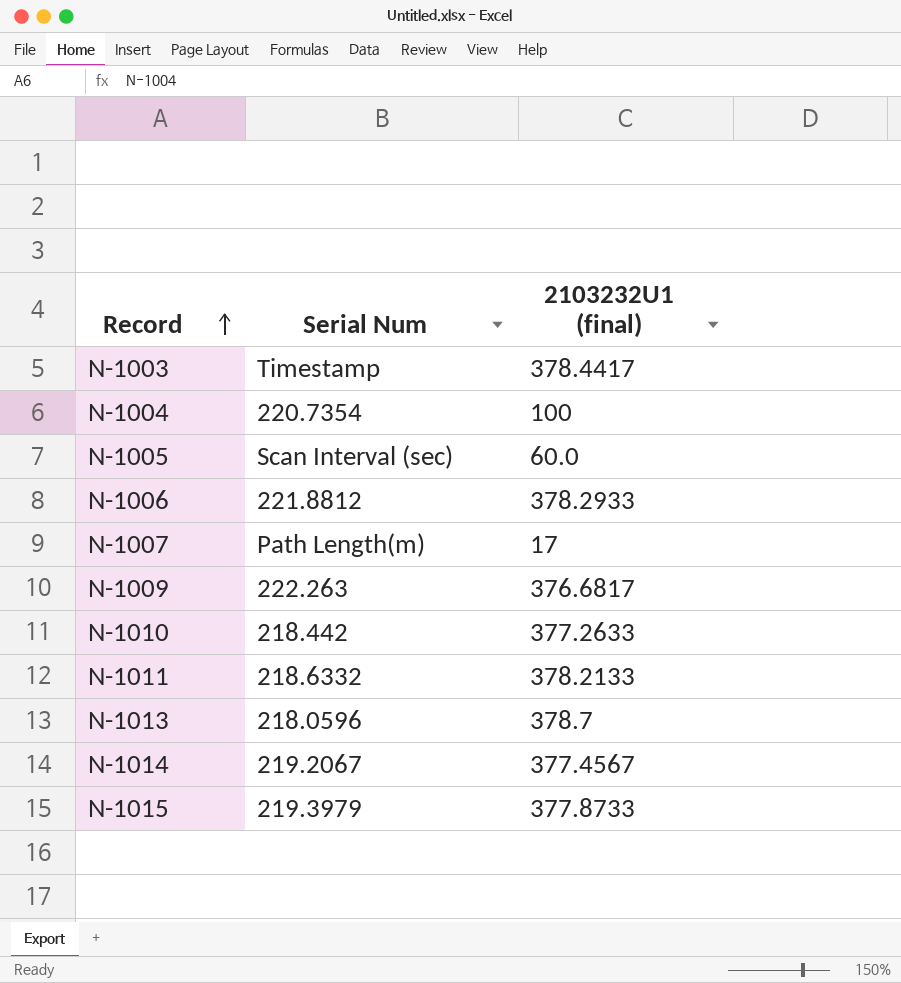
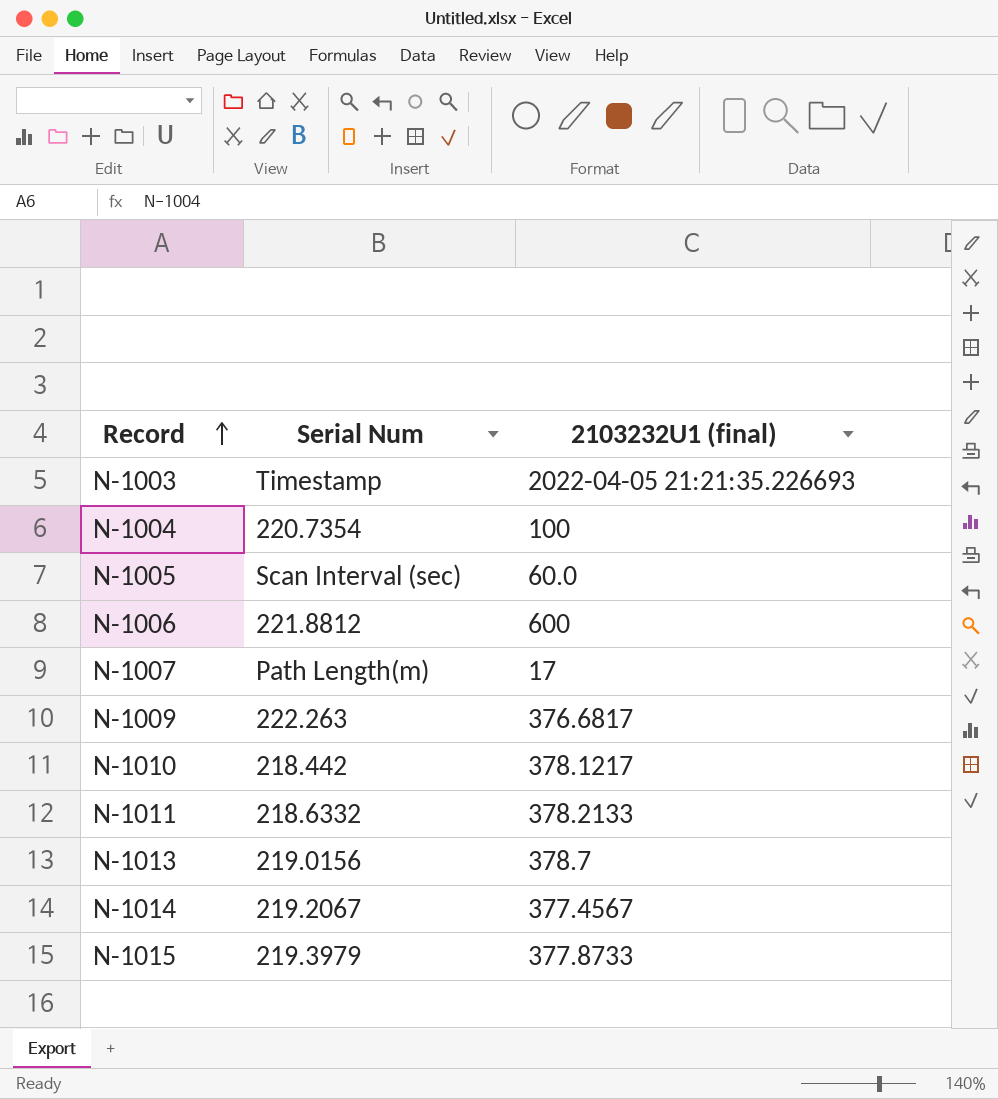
N-1003 | 2103232U1 (final): 378.4417 -> 2022-04-05 21:21:35.226693
N-1006 | 2103232U1 (final): 378.2933 -> 600
N-1010 | 2103232U1 (final): 377.2633 -> 378.1217
N-1013 | Serial Num: 218.0596 -> 219.0156

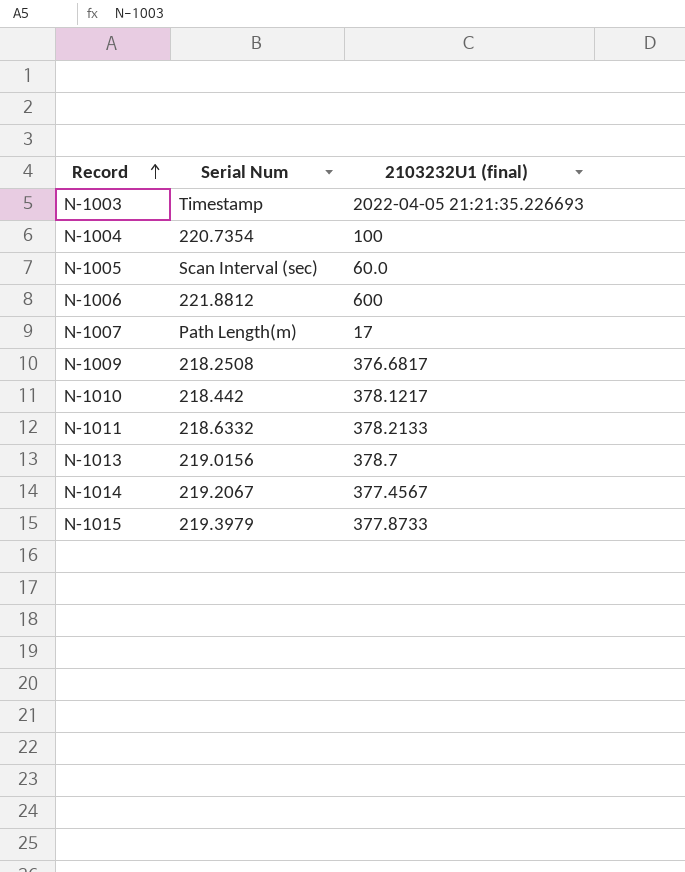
N-1009 | Serial Num: 222.263 -> 218.2508

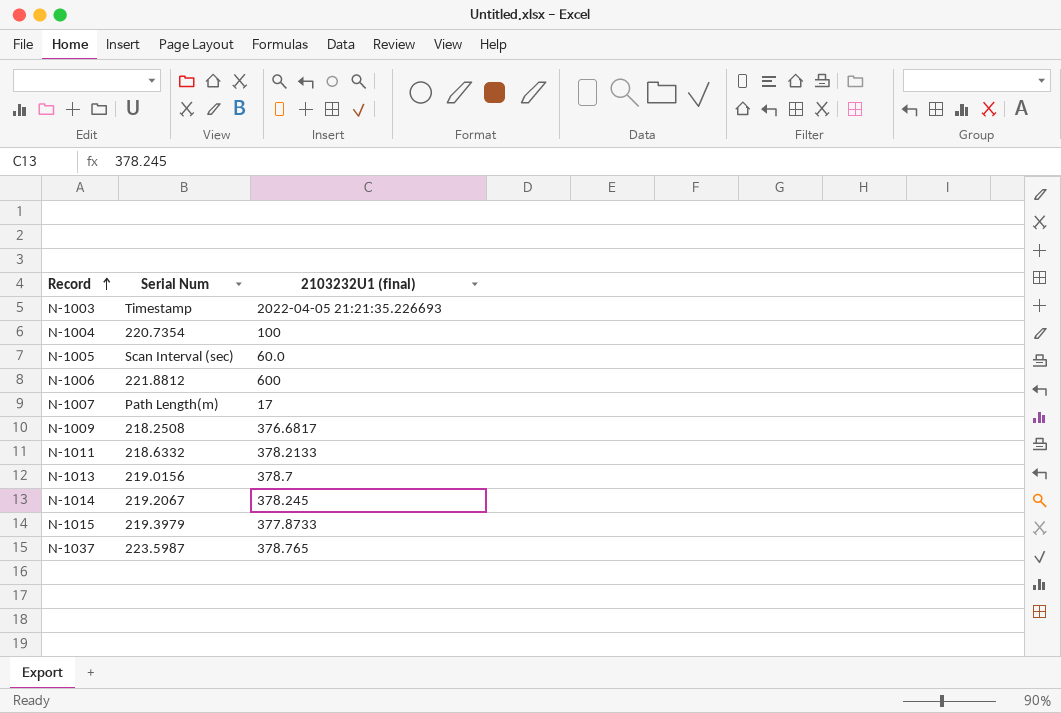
row N-1010: 218.442 | 378.1217 -> none
N-1014 | 2103232U1 (final): 377.4567 -> 378.245
row N-1037: none -> 223.5987 | 378.765

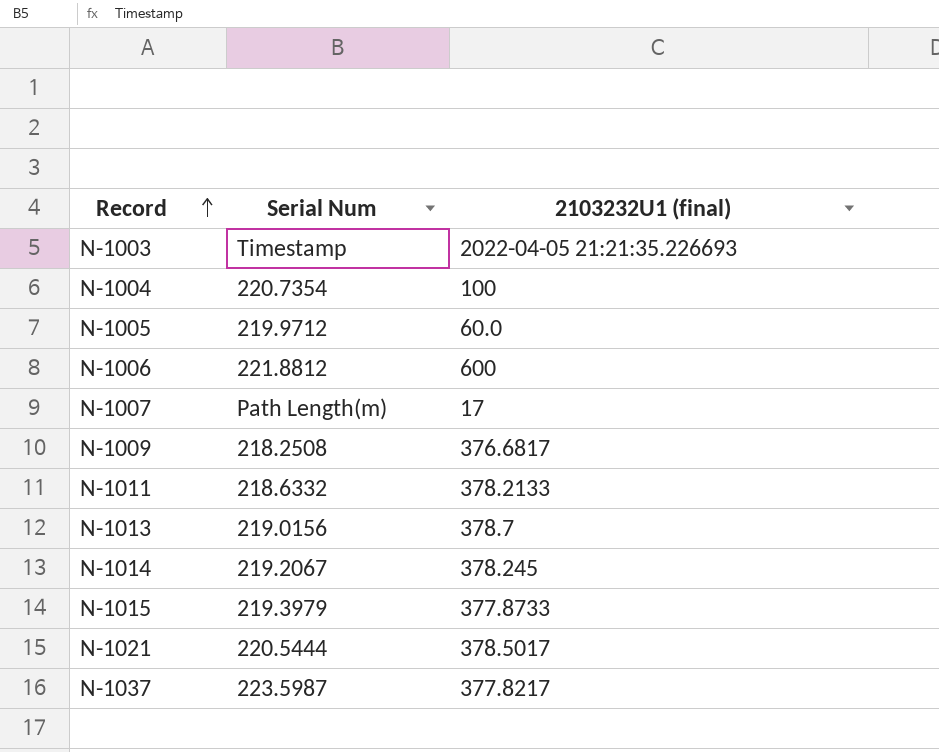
N-1005 | Serial Num: Scan Interval (sec) -> 219.9712
row N-1021: none -> 220.5444 | 378.5017
N-1037 | 2103232U1 (final): 378.765 -> 377.8217

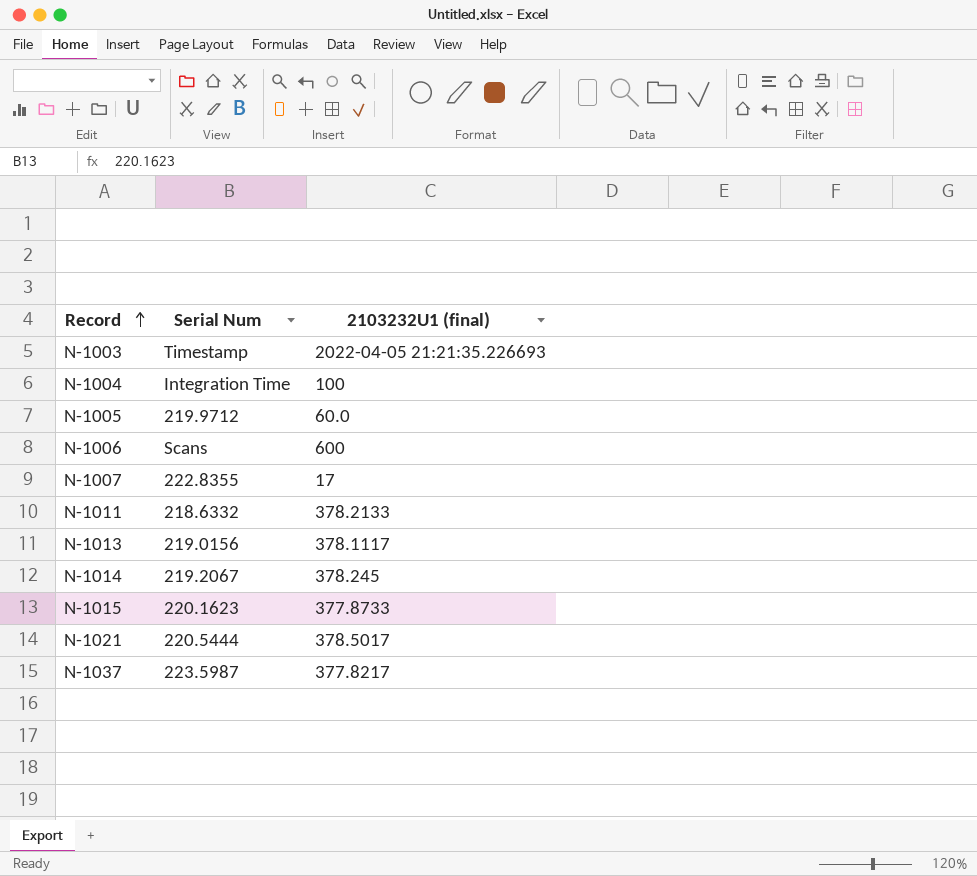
row N-1009: 218.2508 | 376.6817 -> none
N-1004 | Serial Num: 220.7354 -> Integration Time
N-1006 | Serial Num: 221.8812 -> Scans
N-1007 | Serial Num: Path Length(m) -> 222.8355
N-1013 | 2103232U1 (final): 378.7 -> 378.1117
N-1015 | Serial Num: 219.3979 -> 220.1623

